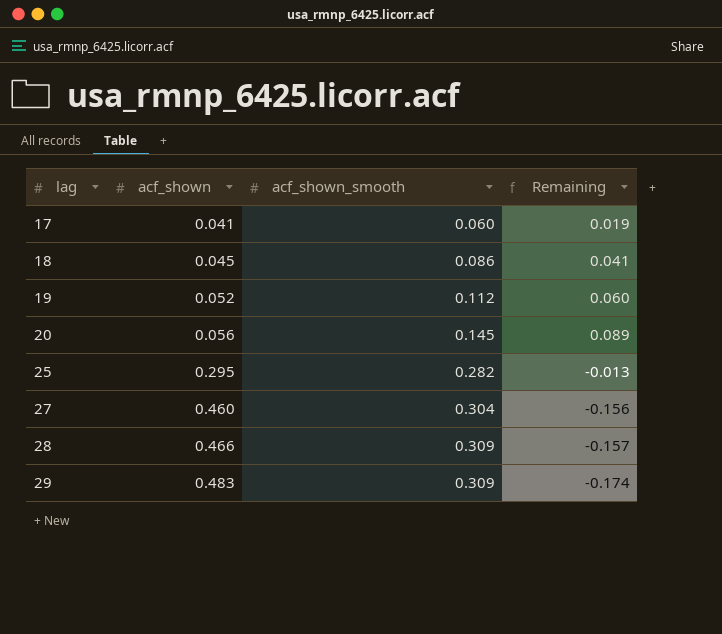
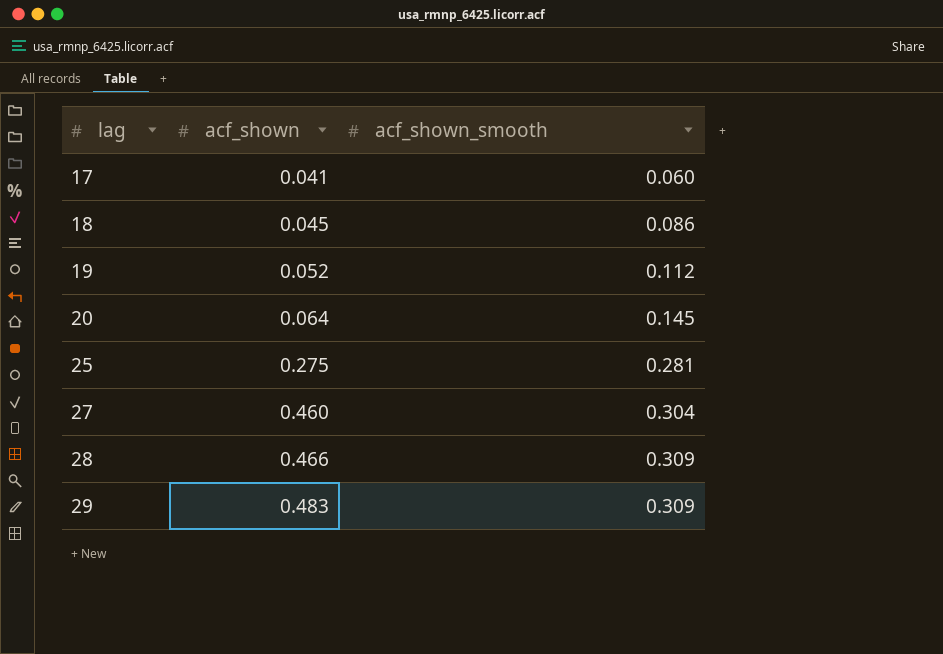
column Remaining | formula: [acf_shown_smooth] - [acf_shown] -> none
20 | acf_shown: 0.056 -> 0.064
25 | acf_shown: 0.295 -> 0.275
25 | acf_shown_smooth: 0.282 -> 0.281

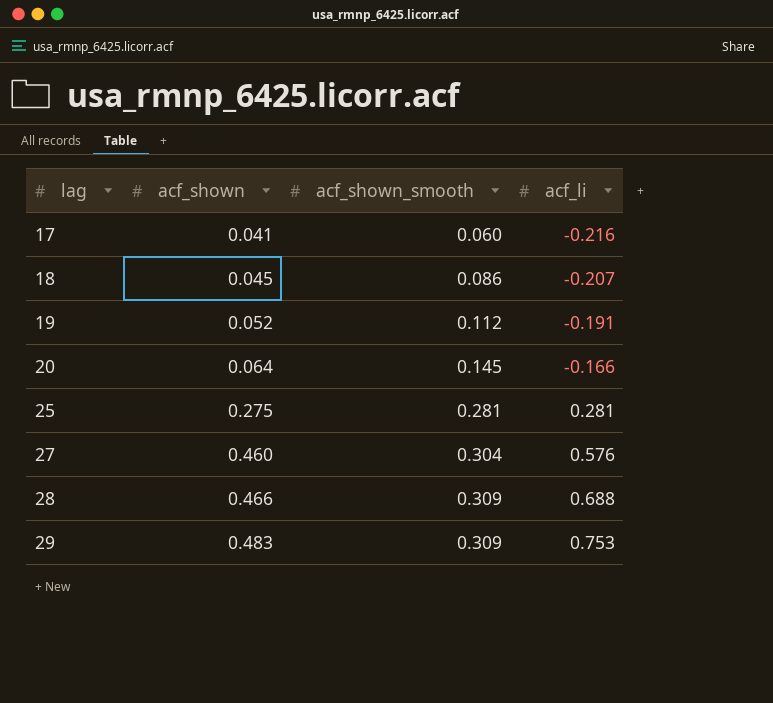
column acf_li | position: none -> 4

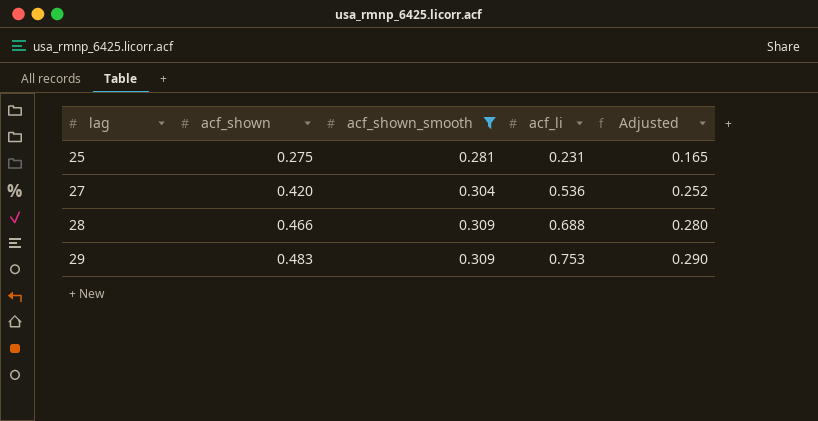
filter: none -> acf_shown_smooth >= 0.281
column Adjusted | formula: none -> [acf_shown] * 0.6
25 | acf_li: 0.281 -> 0.231
27 | acf_shown: 0.460 -> 0.420
27 | acf_li: 0.576 -> 0.536

